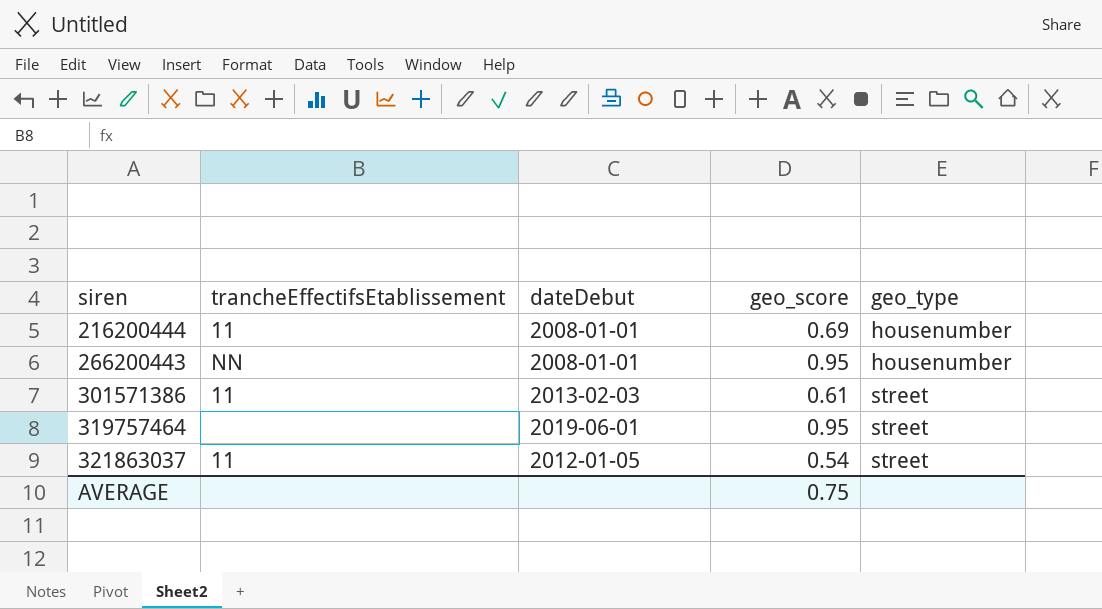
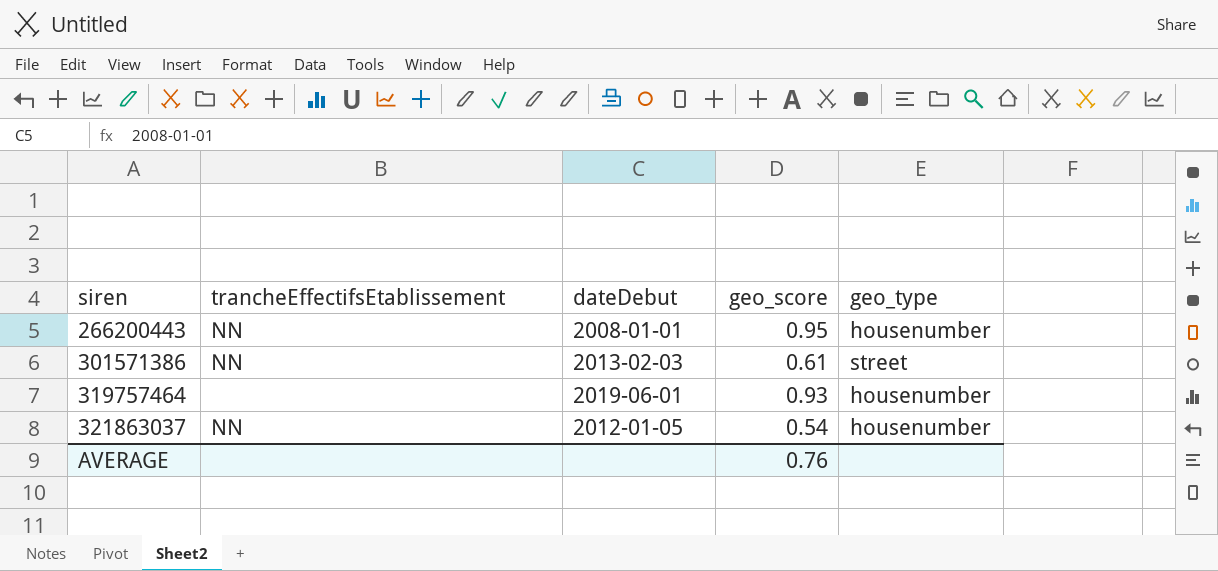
row 216200444: 11 | 2008-01-01 | 0.69 | housenumber -> none
301571386 | trancheEffectifsEtablissement: 11 -> NN
319757464 | geo_score: 0.95 -> 0.93
319757464 | geo_type: street -> housenumber
321863037 | trancheEffectifsEtablissement: 11 -> NN
321863037 | geo_type: street -> housenumber
AVERAGE | geo_score: 0.75 -> 0.76

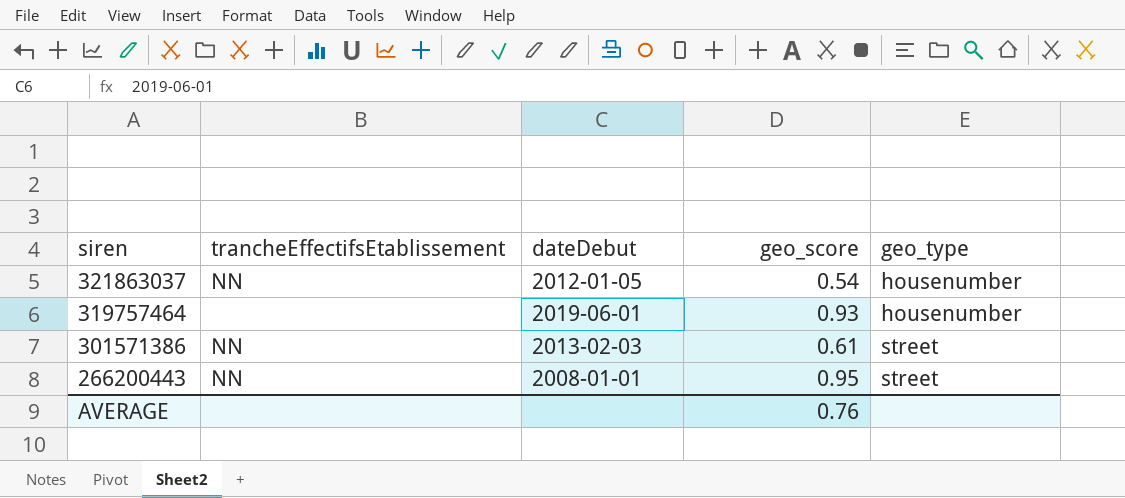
row order: siren ascending -> siren descending
266200443 | geo_type: housenumber -> street

